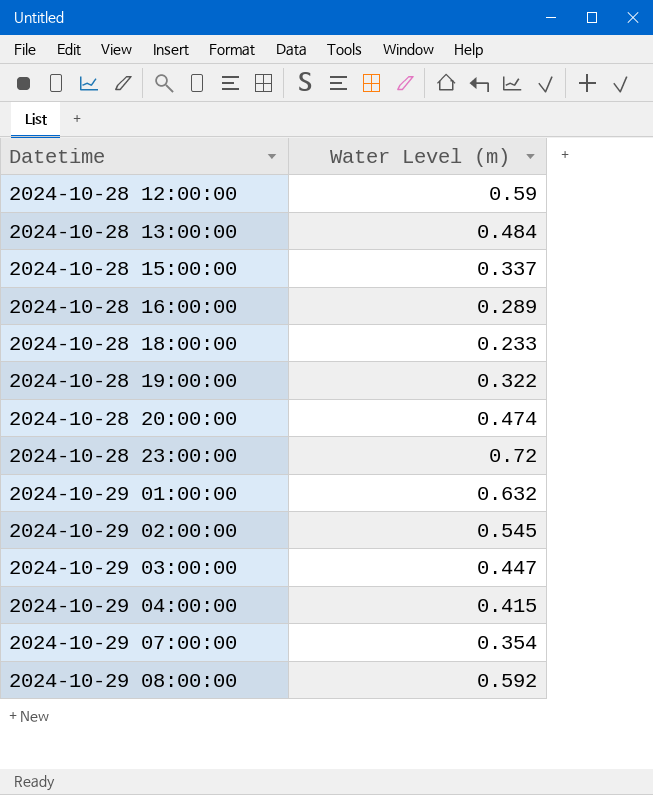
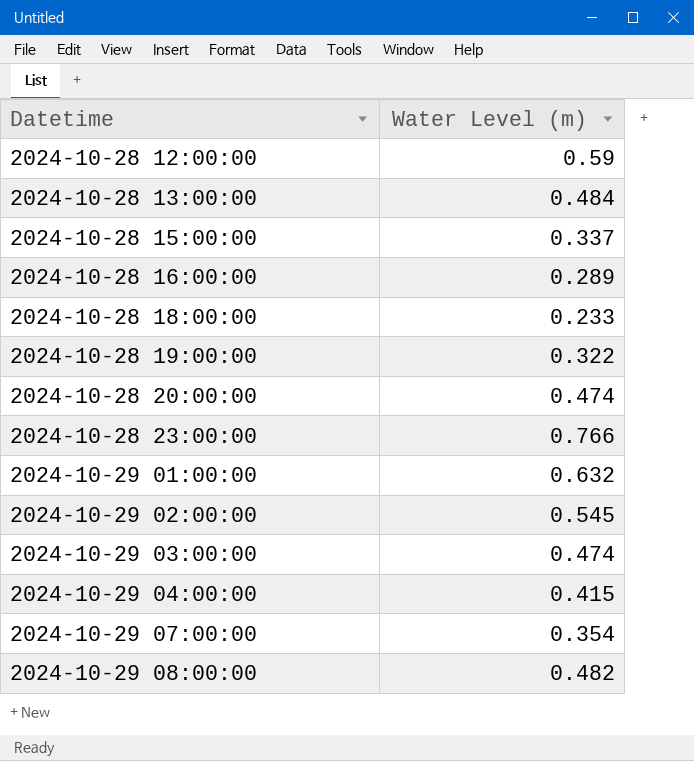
2024-10-28 23:00:00 | Water Level (m): 0.72 -> 0.766
2024-10-29 03:00:00 | Water Level (m): 0.447 -> 0.474
2024-10-29 08:00:00 | Water Level (m): 0.592 -> 0.482

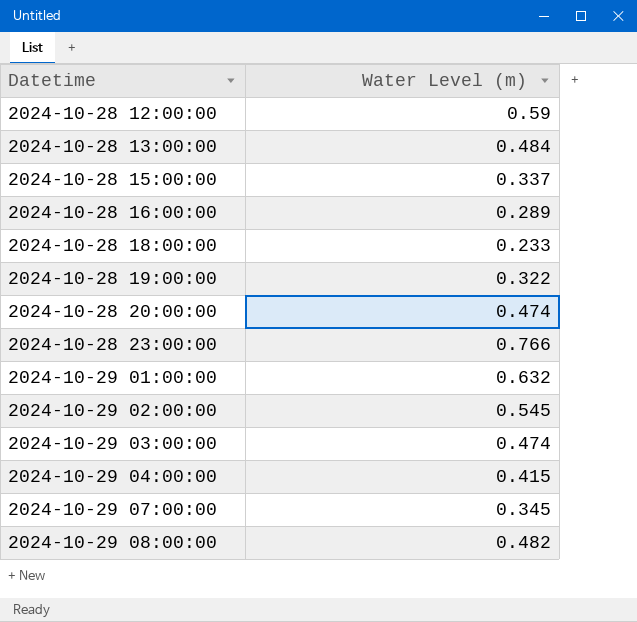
2024-10-29 07:00:00 | Water Level (m): 0.354 -> 0.345

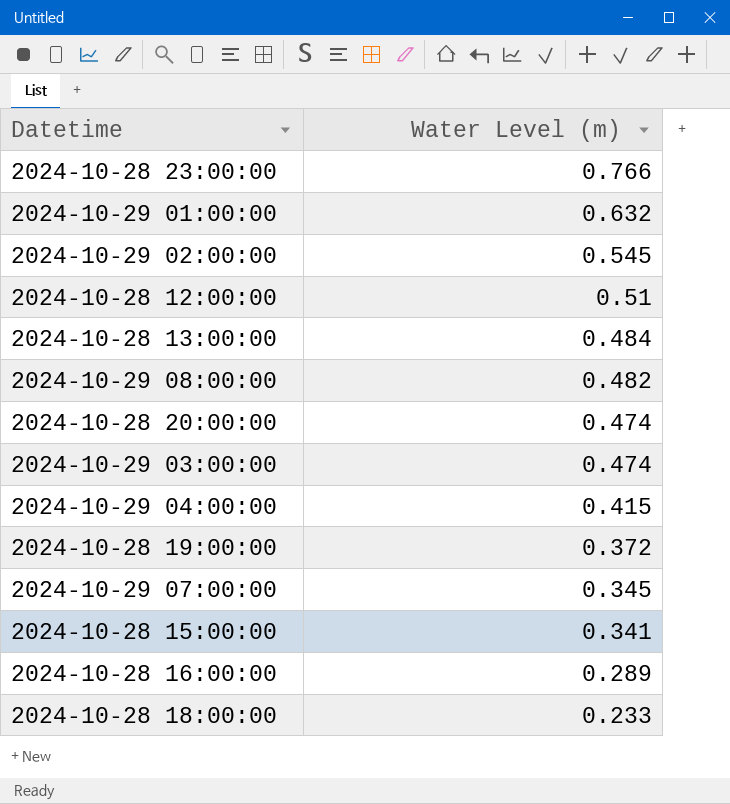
row order: Datetime ascending -> Water Level (m) descending
2024-10-28 12:00:00 | Water Level (m): 0.59 -> 0.51
2024-10-28 19:00:00 | Water Level (m): 0.322 -> 0.372
2024-10-28 15:00:00 | Water Level (m): 0.337 -> 0.341

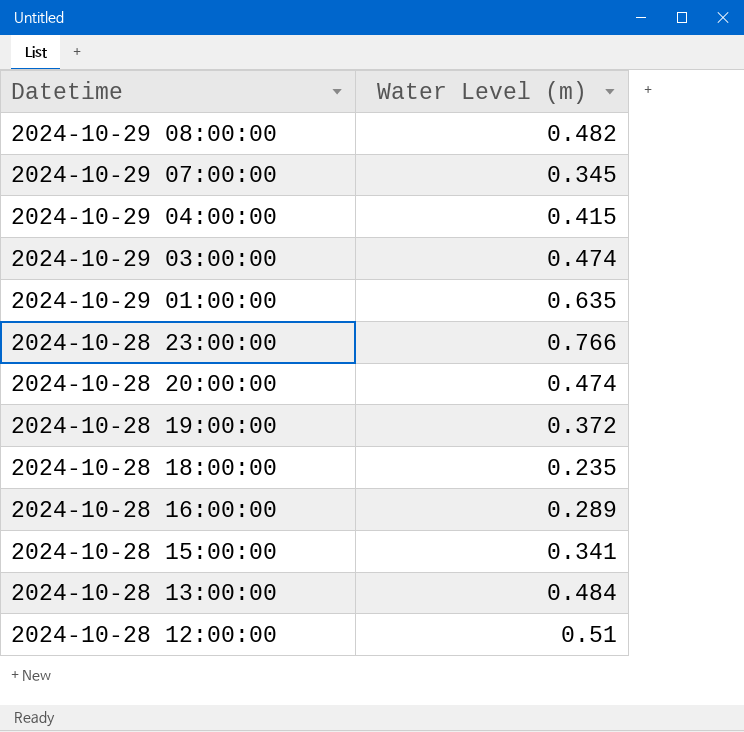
row order: Water Level (m) descending -> Datetime descending
row 2024-10-29 02:00:00: 0.545 -> none
2024-10-29 01:00:00 | Water Level (m): 0.632 -> 0.635
2024-10-28 18:00:00 | Water Level (m): 0.233 -> 0.235

